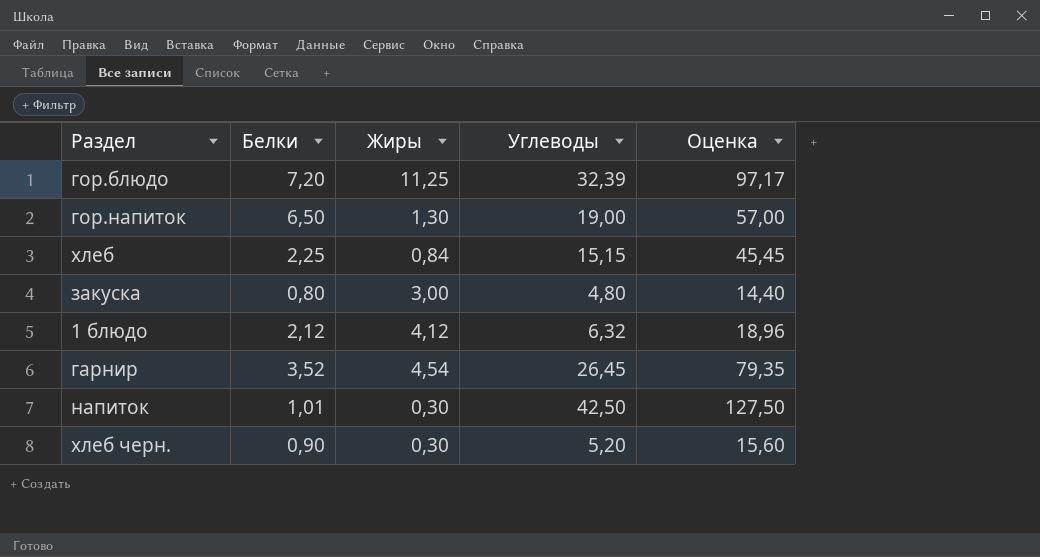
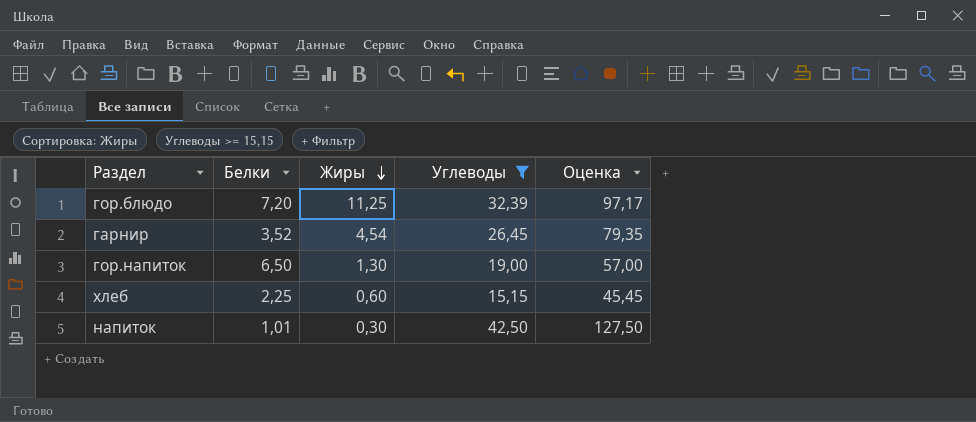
filter: none -> Углеводы >= 15,15
row order: none -> Жиры descending
хлеб | Жиры: 0,84 -> 0,60

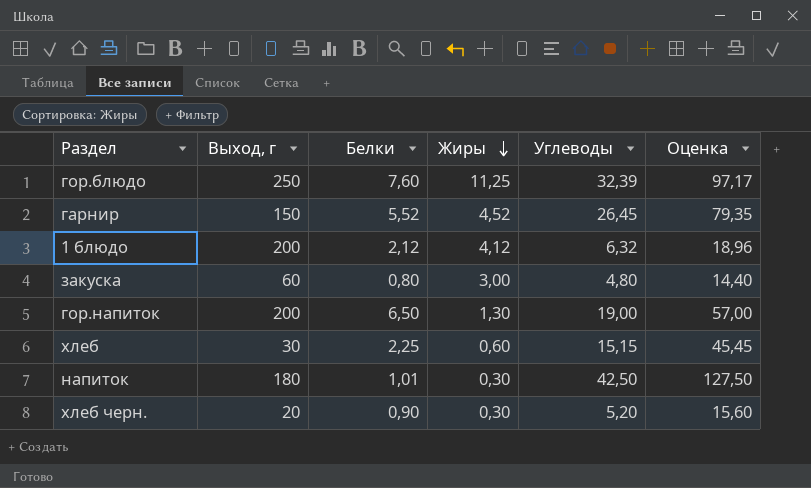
filter: Углеводы >= 15,15 -> none
column Выход, г | position: none -> 2
гор.блюдо | Белки: 7,20 -> 7,60
гарнир | Белки: 3,52 -> 5,52
гарнир | Жиры: 4,54 -> 4,52

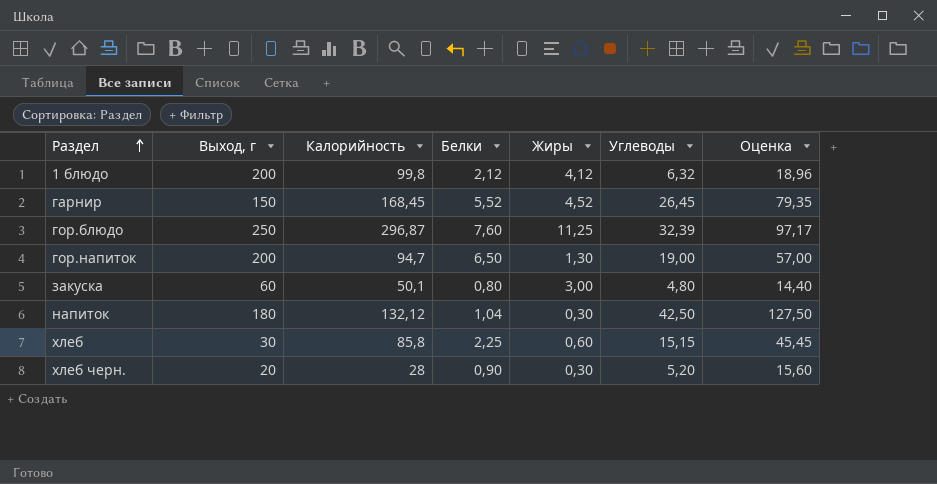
row order: Жиры descending -> Раздел ascending
column Калорийность | position: none -> 3
напиток | Белки: 1,01 -> 1,04

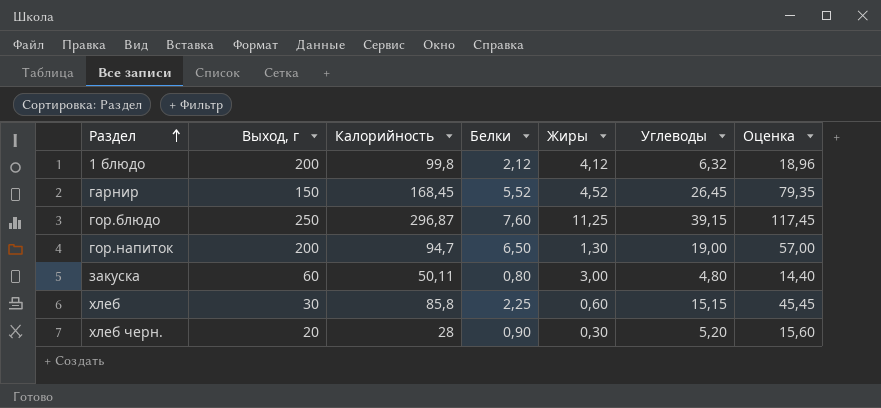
row напиток: 180 | 132,12 | 1,04 | 0,30 | 42,50 | 127,50 -> none
гор.блюдо | Углеводы: 32,39 -> 39,15
гор.блюдо | Оценка: 97,17 -> 117,45
закуска | Калорийность: 50,1 -> 50,11

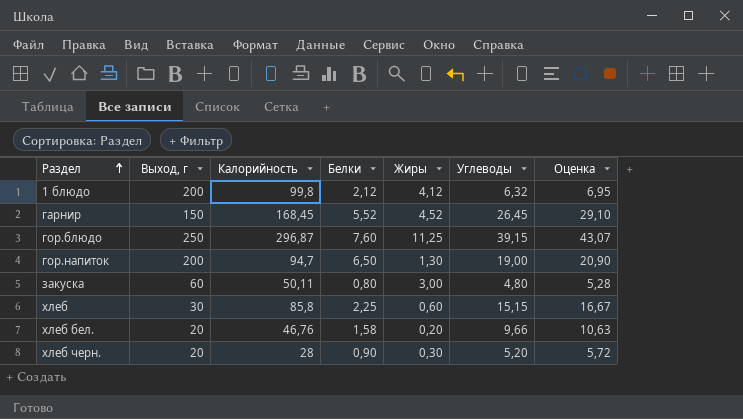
column Оценка | formula: [Углеводы] * 3 -> [Углеводы] * 1,1
row хлеб бел.: none -> 20 | 46,76 | 1,58 | 0,20 | 9,66 | 10,63

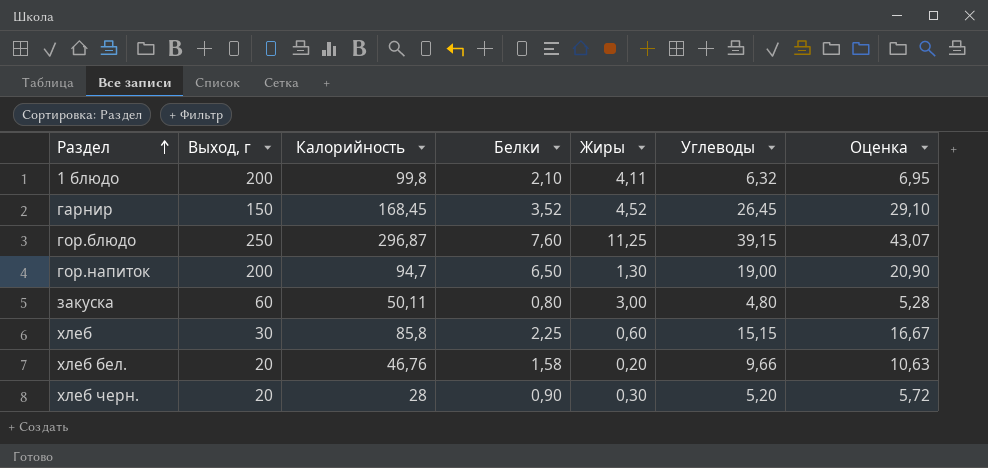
1 блюдо | Белки: 2,12 -> 2,10
1 блюдо | Жиры: 4,12 -> 4,11
гарнир | Белки: 5,52 -> 3,52

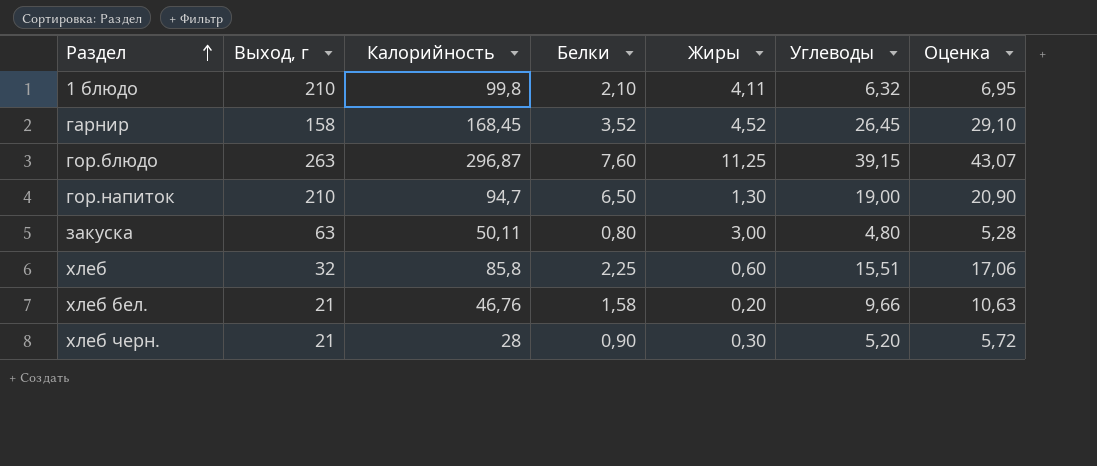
1 блюдо | Выход, г: 200 -> 210
гарнир | Выход, г: 150 -> 158
гор.блюдо | Выход, г: 250 -> 263
гор.напиток | Выход, г: 200 -> 210
закуска | Выход, г: 60 -> 63
хлеб | Выход, г: 30 -> 32
хлеб | Углеводы: 15,15 -> 15,51
хлеб | Оценка: 16,67 -> 17,06
хлеб бел. | Выход, г: 20 -> 21
хлеб черн. | Выход, г: 20 -> 21

